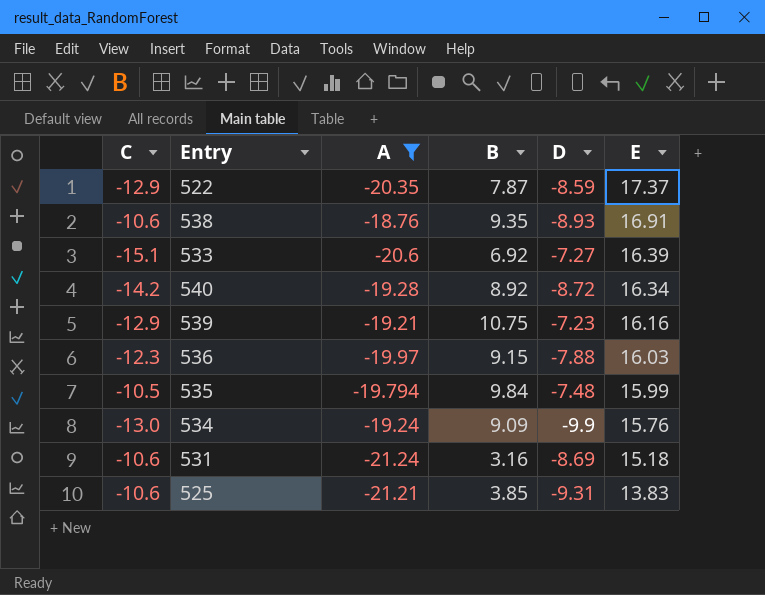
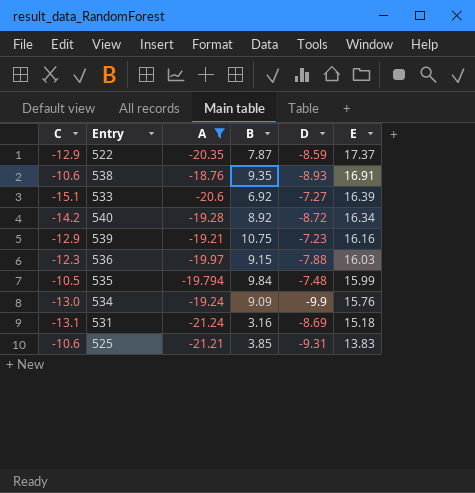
531 | C: -10.6 -> -13.1

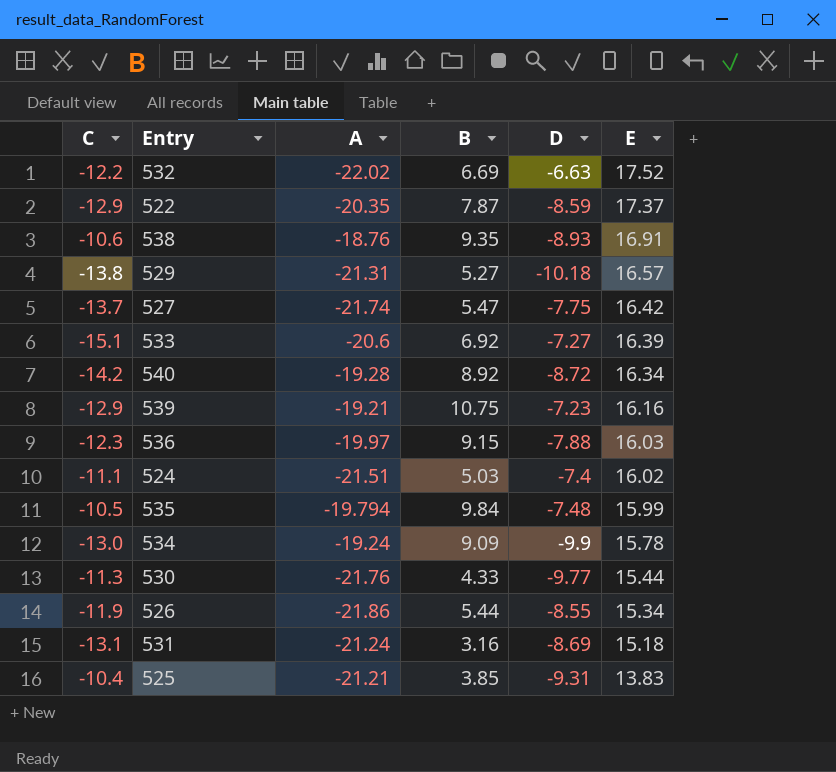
filter: A >= -21.24 -> none
534 | E: 15.76 -> 15.78
525 | C: -10.6 -> -10.4

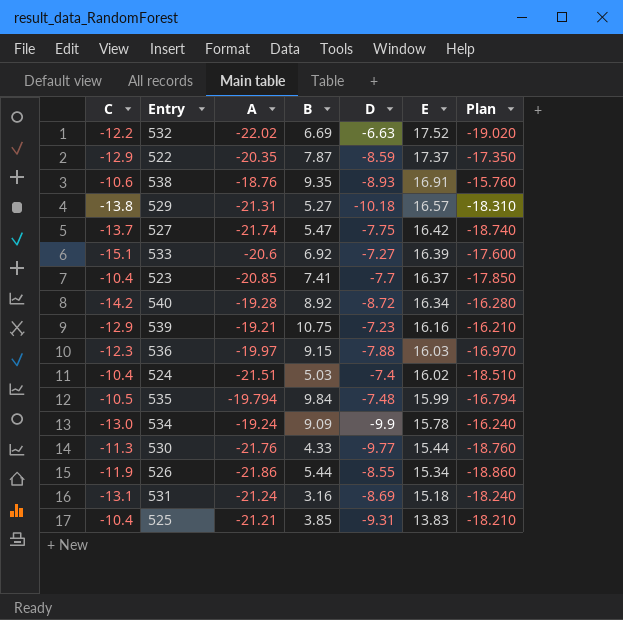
column Plan | formula: none -> [A] + 3
row 523: none -> -10.4 | -20.85 | 7.41 | -7.7 | 16.37 | -17.850
524 | C: -11.1 -> -10.4

